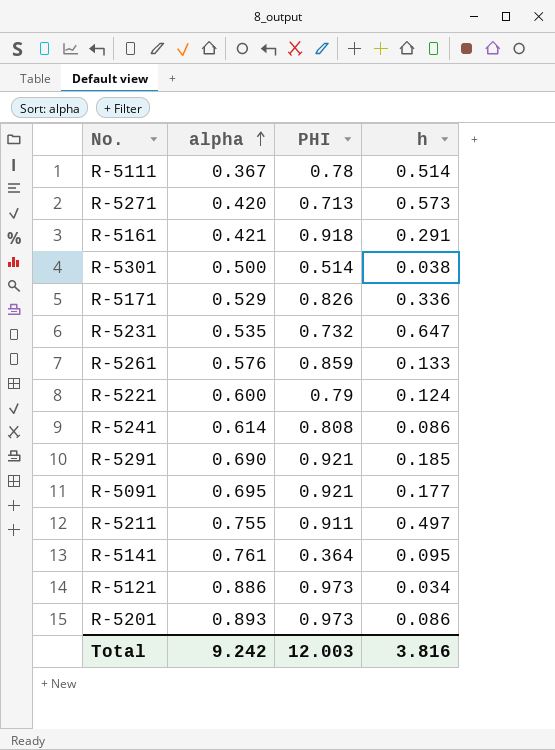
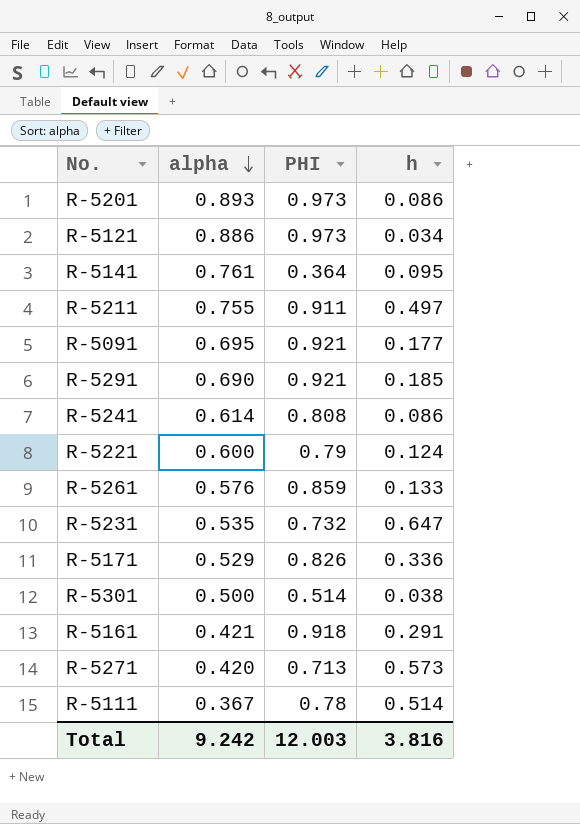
row order: alpha ascending -> alpha descending

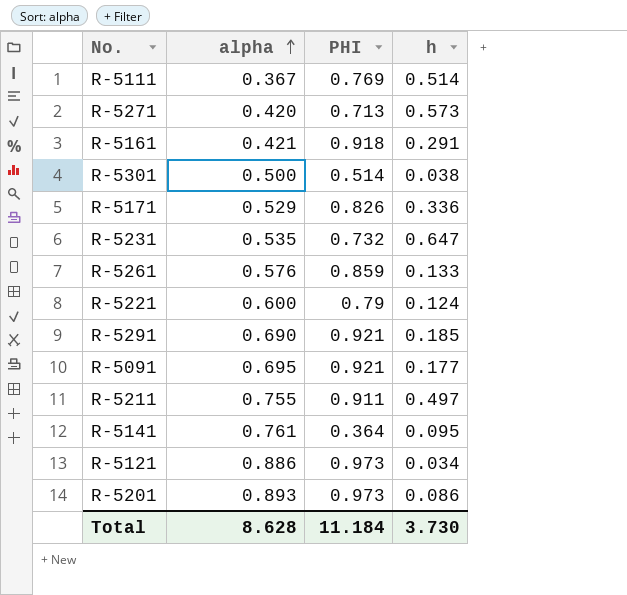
row order: alpha descending -> alpha ascending
row R-5241: 0.614 | 0.808 | 0.086 -> none
R-5111 | PHI: 0.78 -> 0.769
Total | alpha: 9.242 -> 8.628
Total | PHI: 12.003 -> 11.184
Total | h: 3.816 -> 3.730

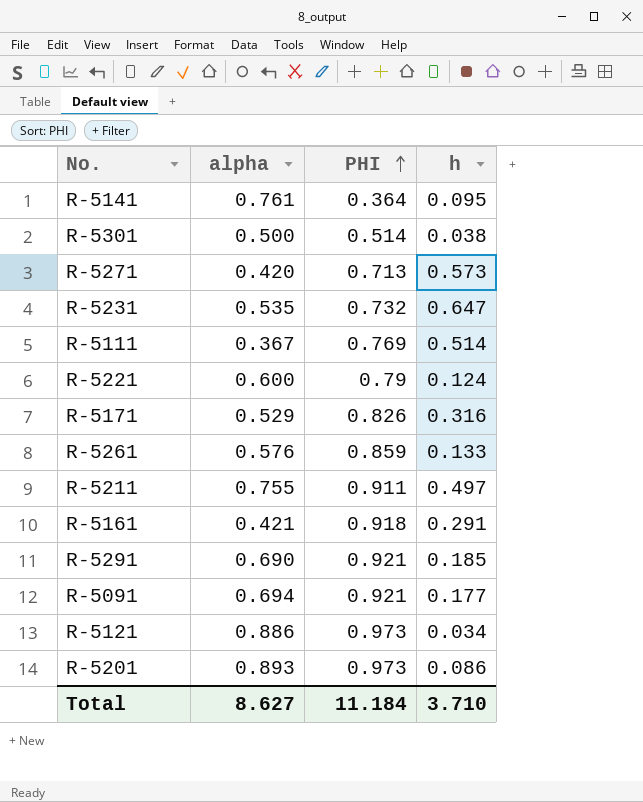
row order: alpha ascending -> PHI ascending
R-5171 | h: 0.336 -> 0.316
R-5091 | alpha: 0.695 -> 0.694
Total | alpha: 8.628 -> 8.627
Total | h: 3.730 -> 3.710

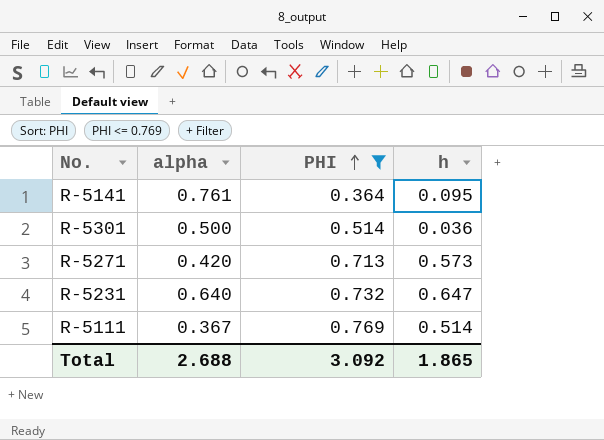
filter: none -> PHI <= 0.769
R-5301 | h: 0.038 -> 0.036
R-5231 | alpha: 0.535 -> 0.640
Total | alpha: 8.627 -> 2.688
Total | PHI: 11.184 -> 3.092
Total | h: 3.710 -> 1.865

